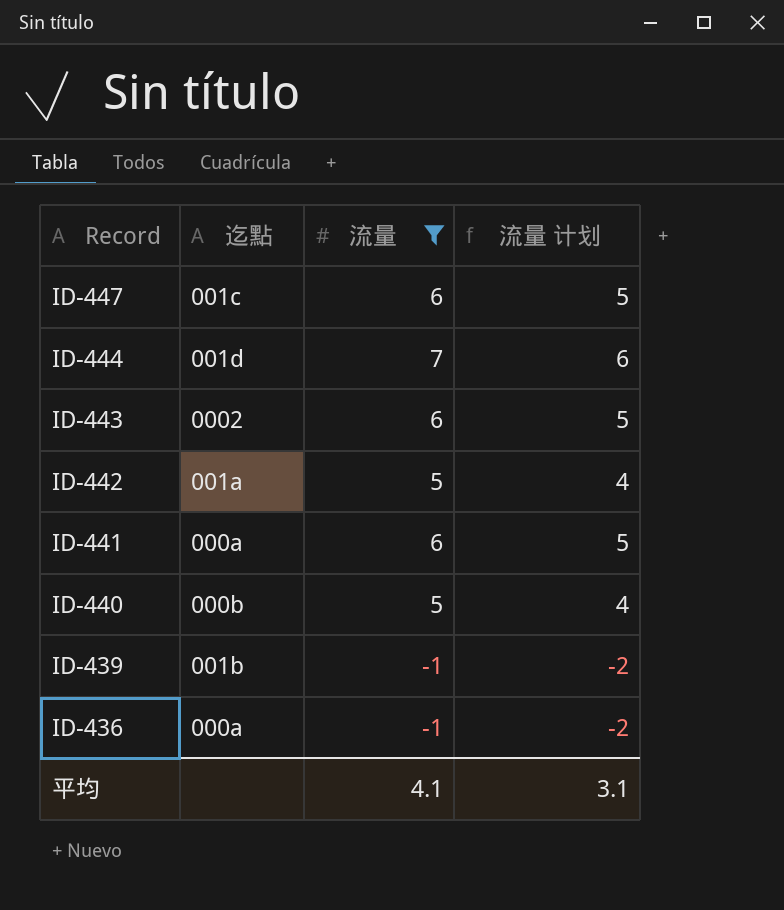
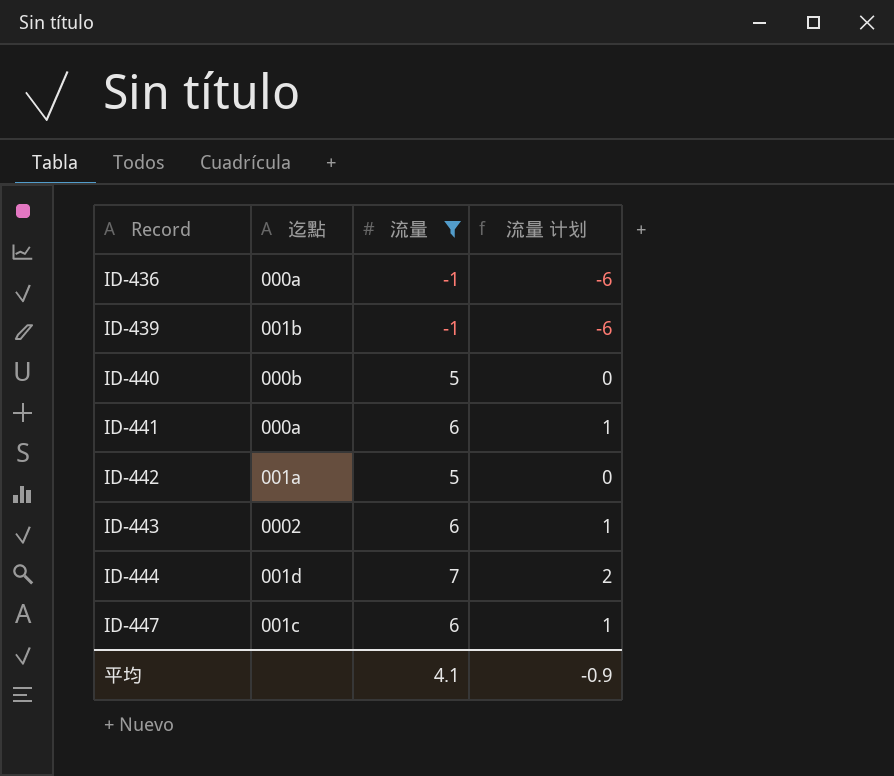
row order: Record descending -> Record ascending
column 流量 计划 | formula: [流量] - 1 -> [流量] - 5
平均 | 流量 计划: 3.1 -> -0.9

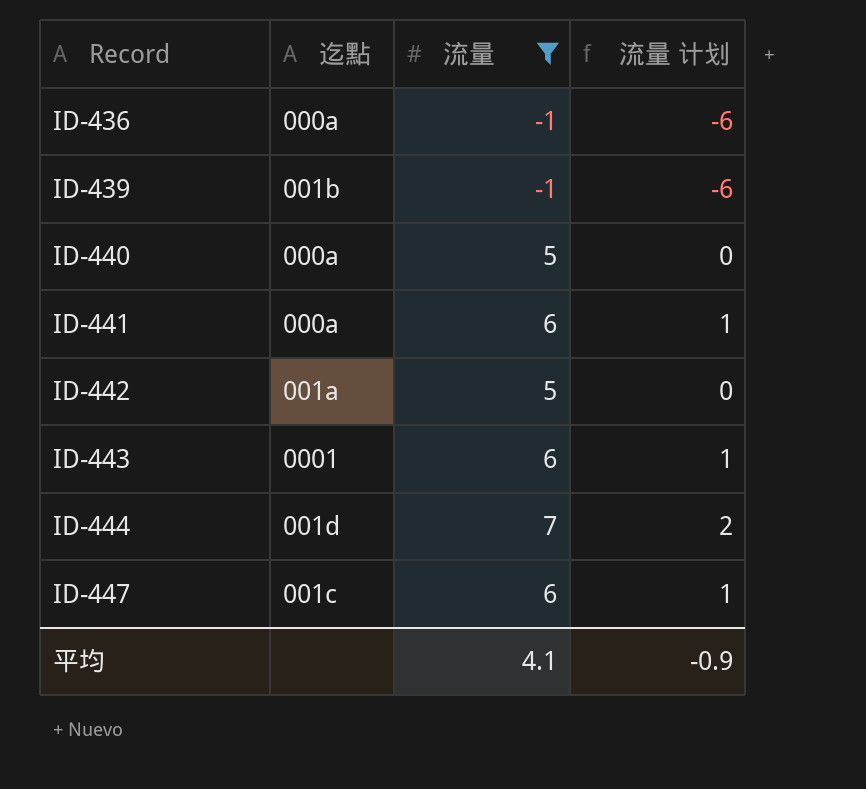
ID-440 | 迄點: 000b -> 000a
ID-443 | 迄點: 0002 -> 0001

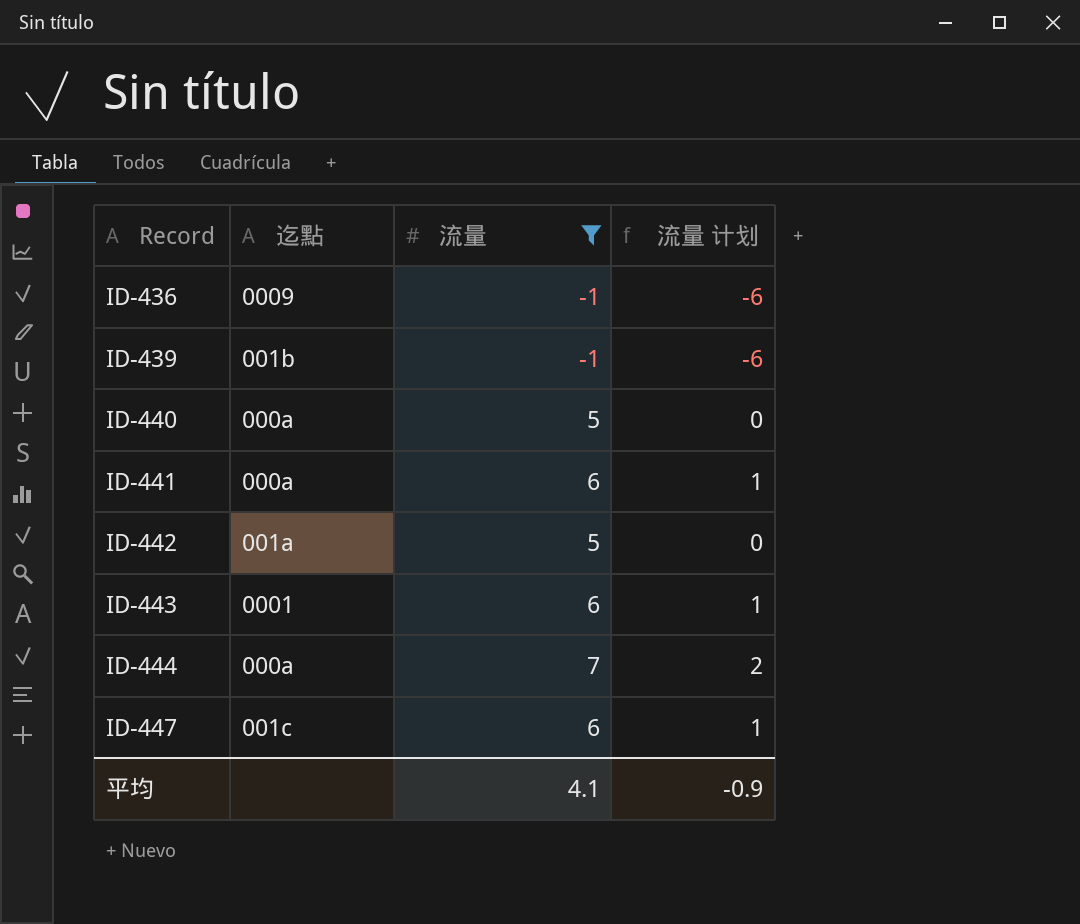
ID-436 | 迄點: 000a -> 0009
ID-444 | 迄點: 001d -> 000a

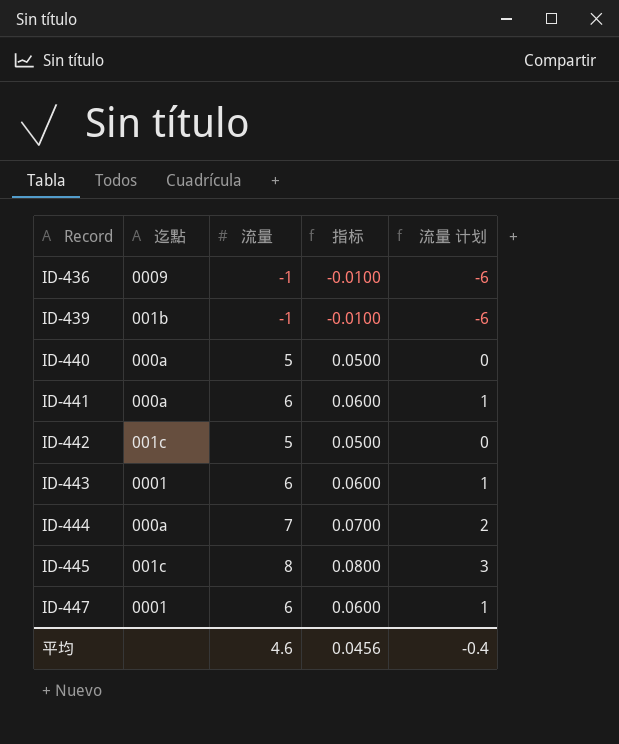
filter: 流量 != 8 -> none
column 指标 | formula: none -> [流量] * 0.01
ID-442 | 迄點: 001a -> 001c
ID-447 | 迄點: 001c -> 0001
平均 | 流量: 4.1 -> 4.6
平均 | 流量 计划: -0.9 -> -0.4

